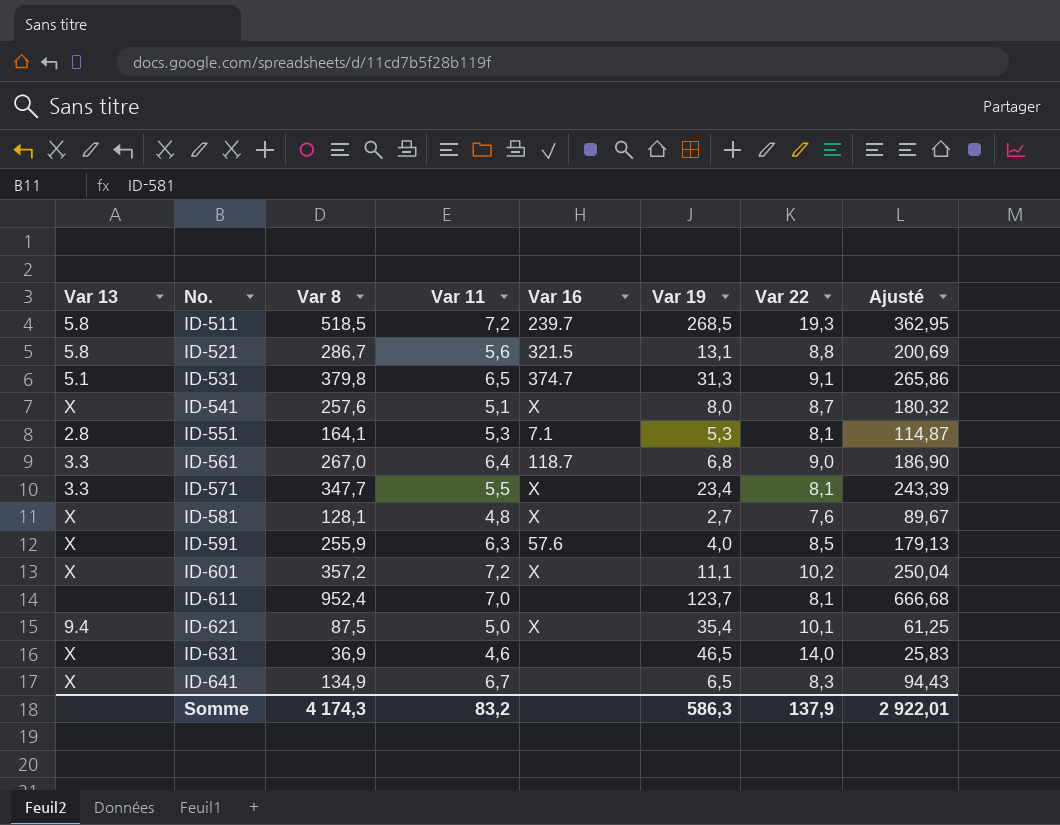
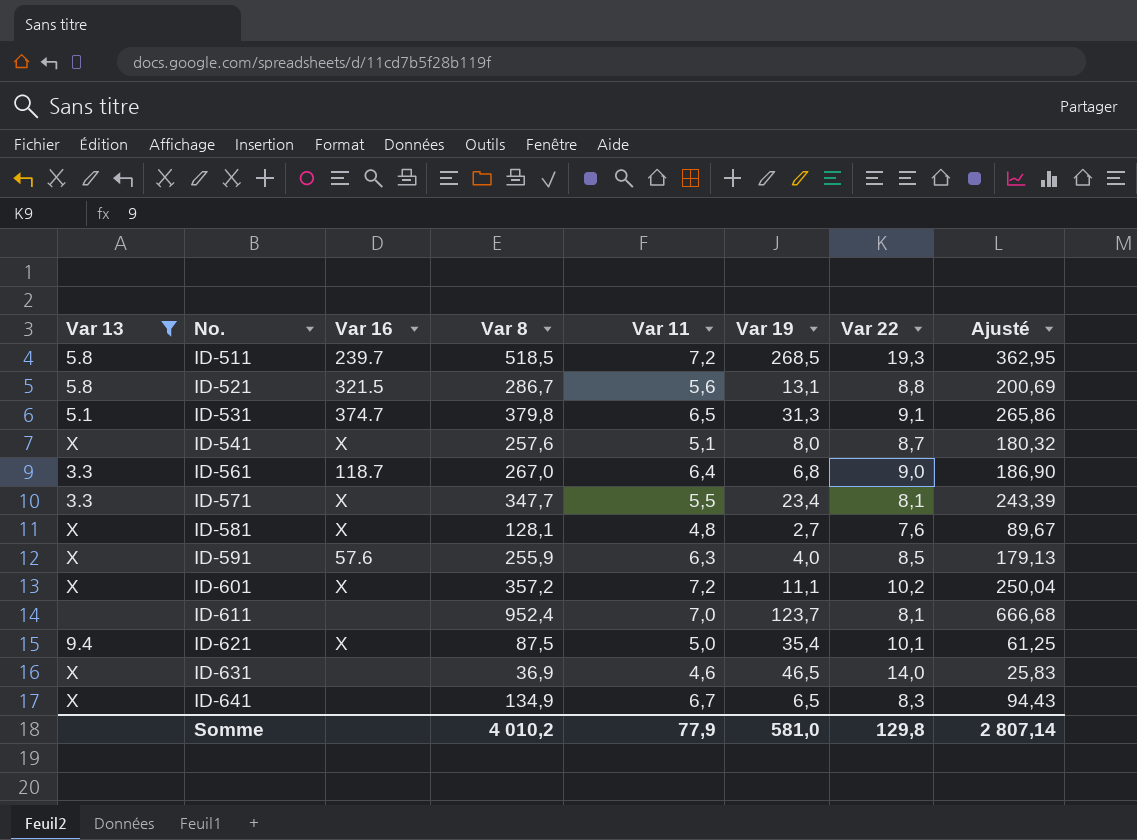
filter: none -> Var 13 != 2.8
column Var 16 | position: 5 -> 3
Somme | Var 8: 4 174,3 -> 4 010,2
Somme | Var 11: 83,2 -> 77,9
Somme | Var 19: 586,3 -> 581,0
Somme | Var 22: 137,9 -> 129,8
Somme | Ajusté: 2 922,01 -> 2 807,14

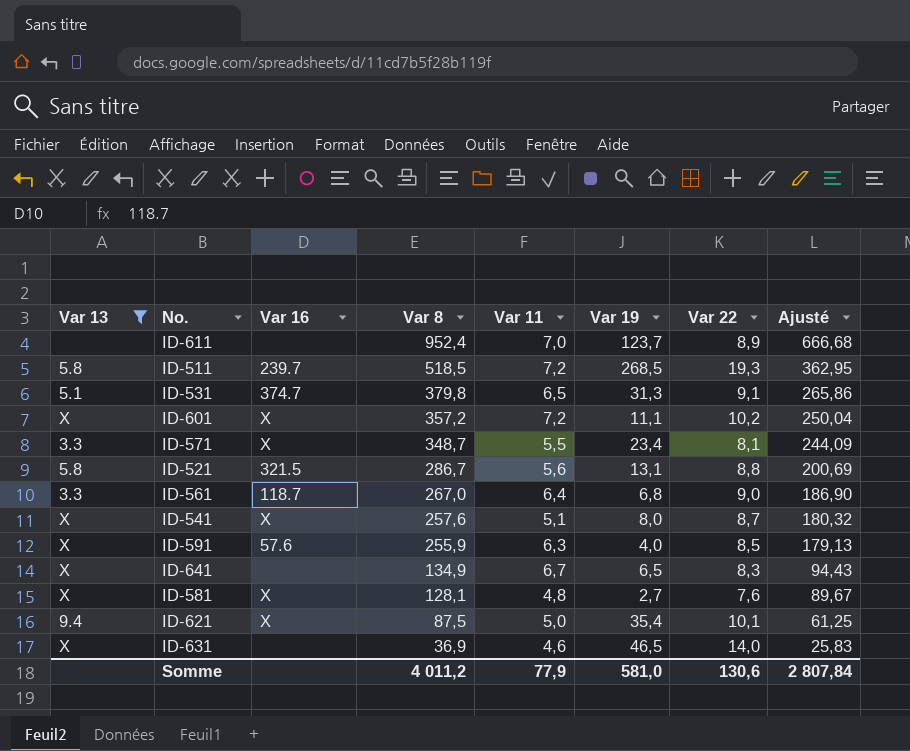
row order: No. ascending -> Var 8 descending
ID-611 | Var 22: 8,1 -> 8,9
ID-571 | Var 8: 347,7 -> 348,7
ID-571 | Ajusté: 243,39 -> 244,09
Somme | Var 8: 4 010,2 -> 4 011,2
Somme | Var 22: 129,8 -> 130,6
Somme | Ajusté: 2 807,14 -> 2 807,84

